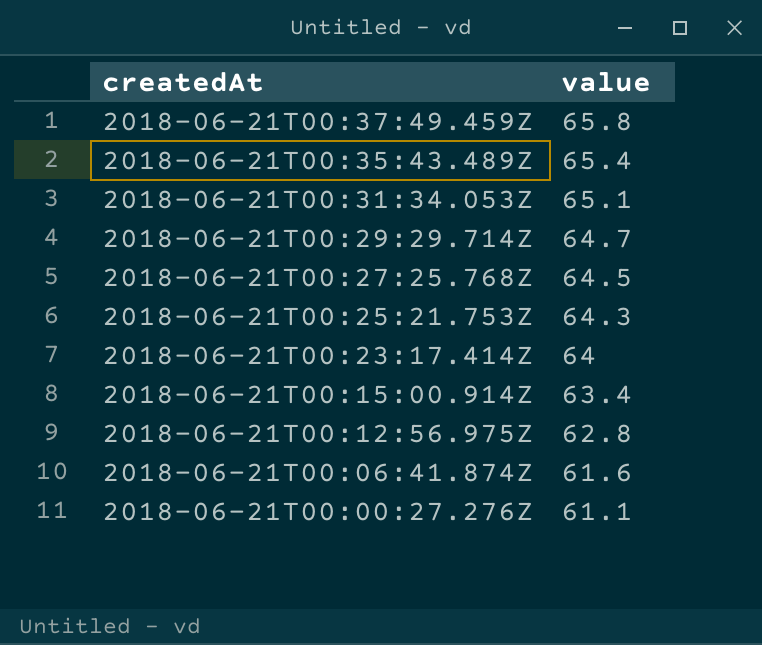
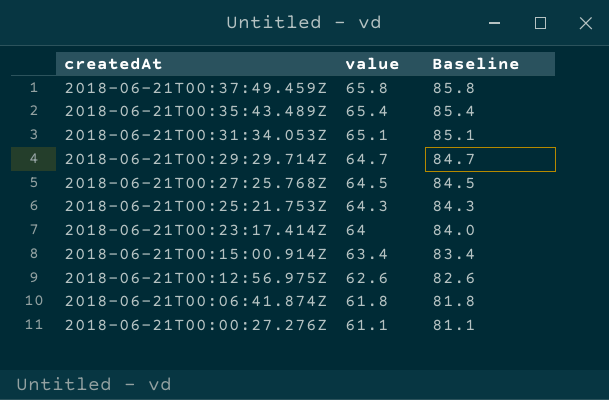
column Baseline | formula: none -> [value] + 20
2018-06-21T00:12:56.975Z | value: 62.8 -> 62.6
2018-06-21T00:06:41.874Z | value: 61.6 -> 61.8

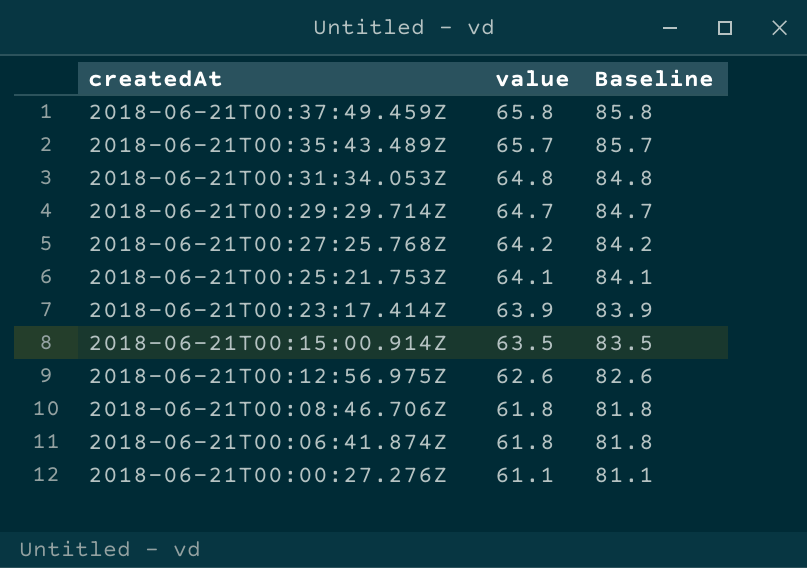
2018-06-21T00:35:43.489Z | value: 65.4 -> 65.7
2018-06-21T00:35:43.489Z | Baseline: 85.4 -> 85.7
2018-06-21T00:31:34.053Z | value: 65.1 -> 64.8
2018-06-21T00:31:34.053Z | Baseline: 85.1 -> 84.8
2018-06-21T00:27:25.768Z | value: 64.5 -> 64.2
2018-06-21T00:27:25.768Z | Baseline: 84.5 -> 84.2
2018-06-21T00:25:21.753Z | value: 64.3 -> 64.1
2018-06-21T00:25:21.753Z | Baseline: 84.3 -> 84.1
2018-06-21T00:23:17.414Z | value: 64 -> 63.9
2018-06-21T00:23:17.414Z | Baseline: 84.0 -> 83.9
2018-06-21T00:15:00.914Z | value: 63.4 -> 63.5
2018-06-21T00:15:00.914Z | Baseline: 83.4 -> 83.5
row 2018-06-21T00:08:46.706Z: none -> 61.8 | 81.8

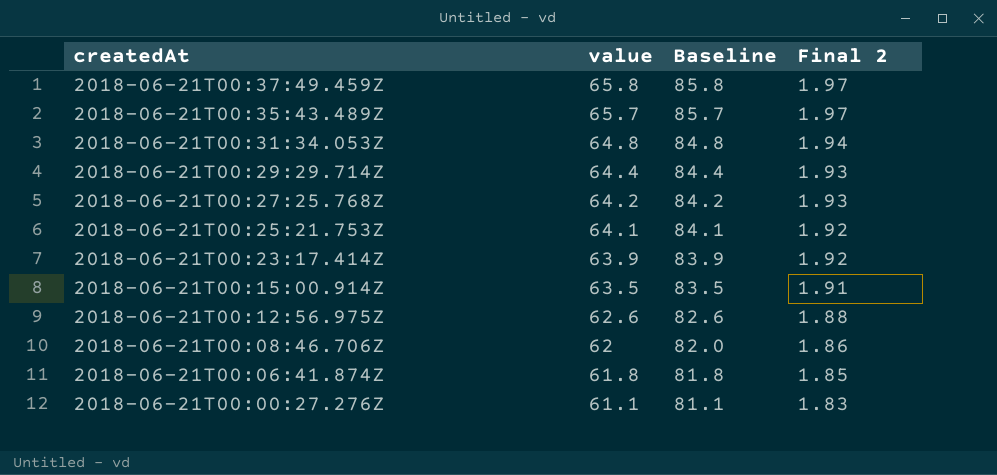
column Final 2 | formula: none -> [value] * 0.03
2018-06-21T00:29:29.714Z | value: 64.7 -> 64.4
2018-06-21T00:29:29.714Z | Baseline: 84.7 -> 84.4
2018-06-21T00:08:46.706Z | value: 61.8 -> 62
2018-06-21T00:08:46.706Z | Baseline: 81.8 -> 82.0

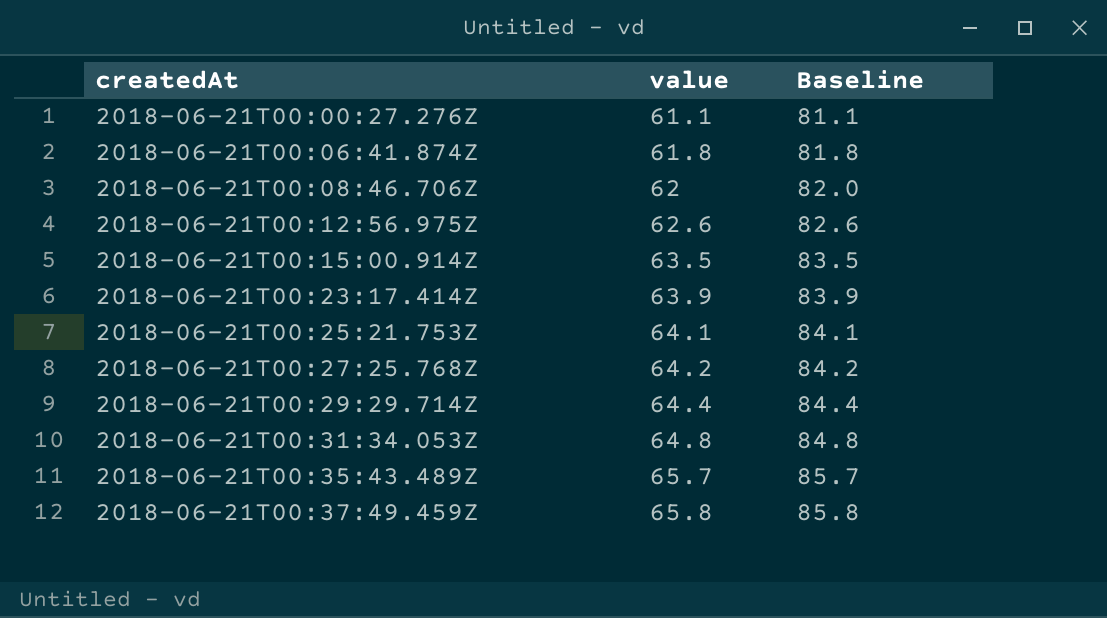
row order: createdAt descending -> createdAt ascending
column Final 2 | formula: [value] * 0.03 -> none

